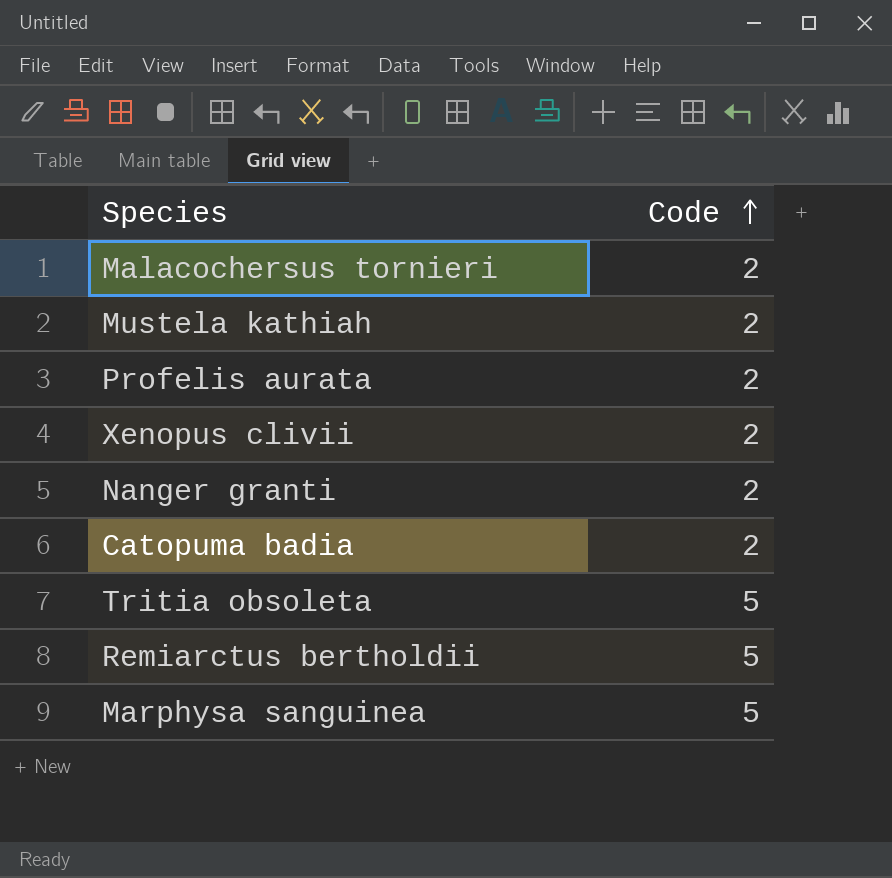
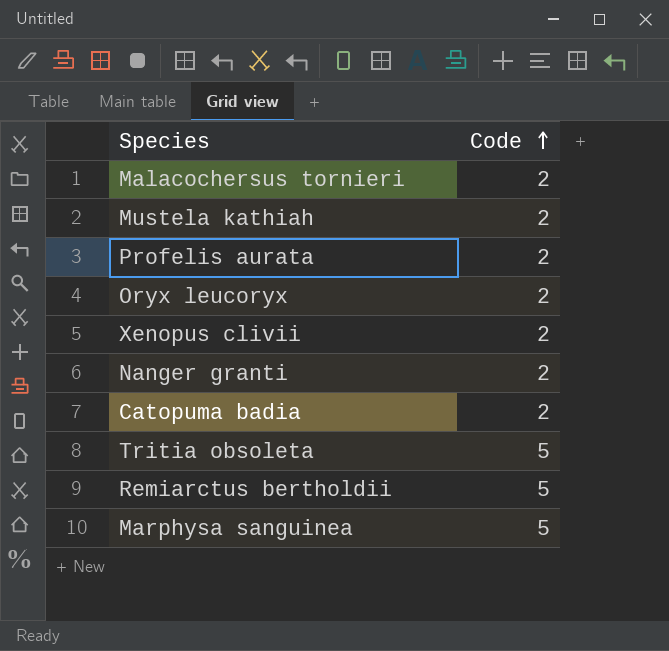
row Oryx leucoryx: none -> 2

